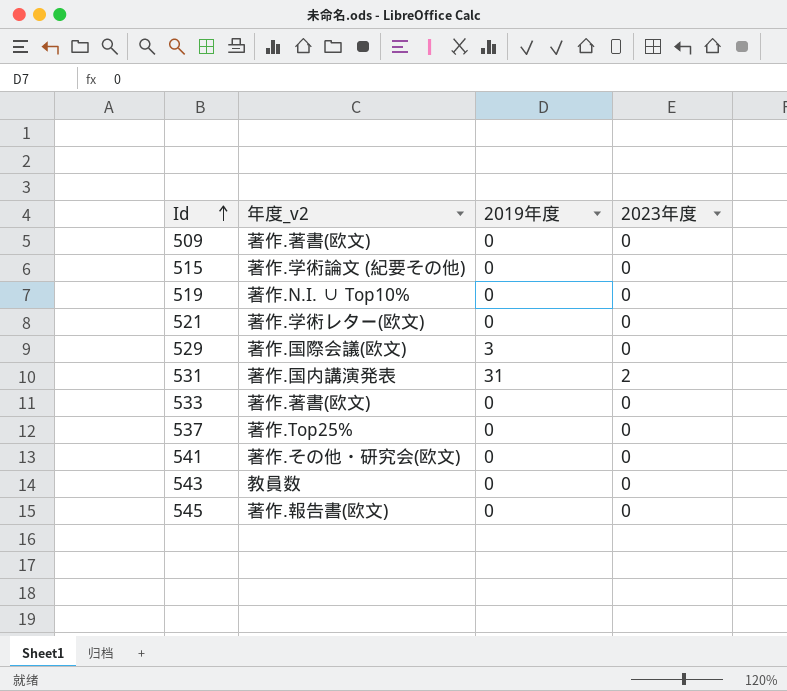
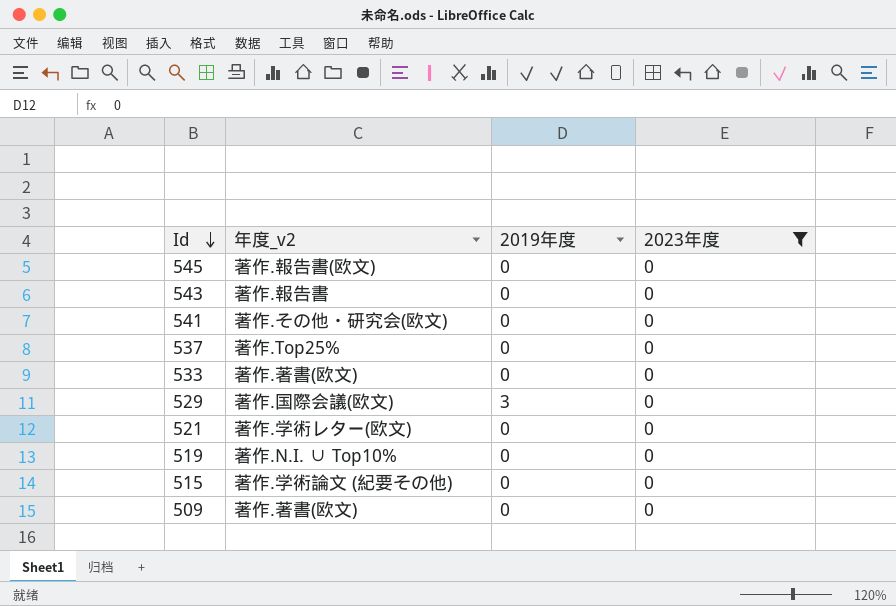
filter: none -> 2023年度 = 0
row order: Id ascending -> Id descending
543 | 年度_v2: 教員数 -> 著作.報告書

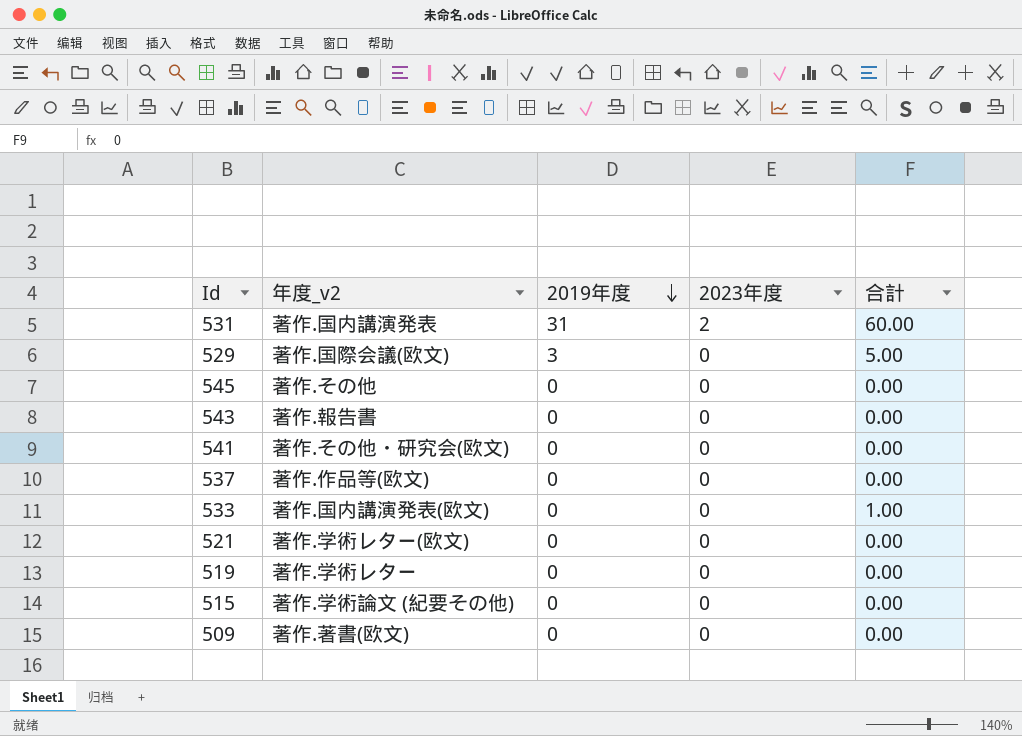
filter: 2023年度 = 0 -> none
row order: Id descending -> 2019年度 descending
column 合計 | position: none -> 5
545 | 年度_v2: 著作.報告書(欧文) -> 著作.その他
537 | 年度_v2: 著作.Top25% -> 著作.作品等(欧文)
533 | 年度_v2: 著作.著書(欧文) -> 著作.国内講演発表(欧文)
519 | 年度_v2: 著作.N.I. ∪ Top10% -> 著作.学術レター

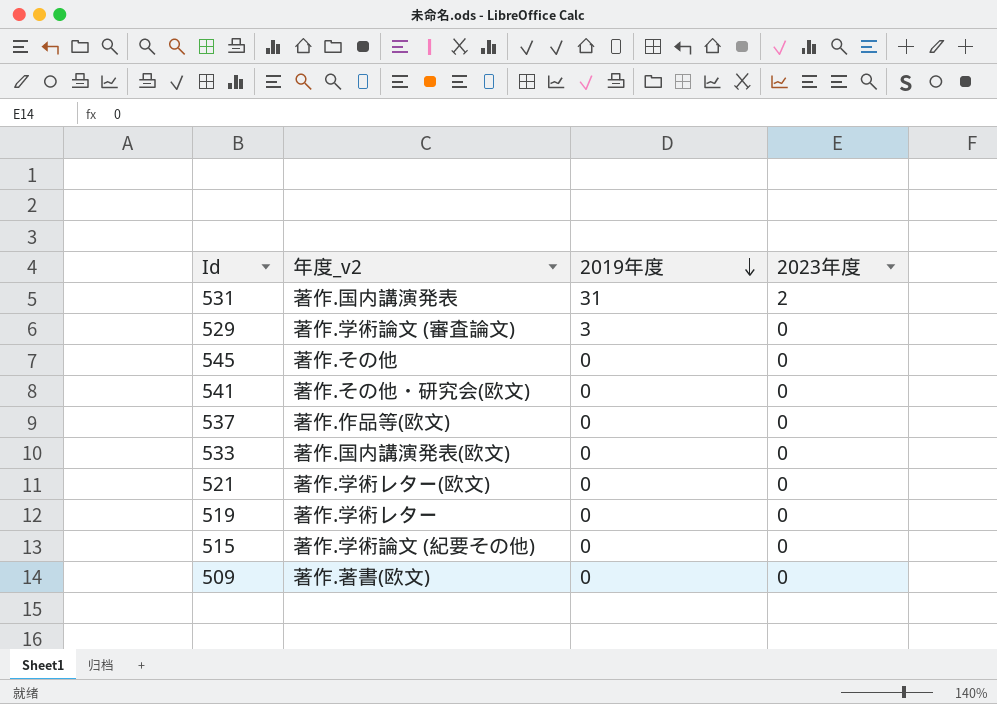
column 合計 | position: 5 -> none
row 543: 著作.報告書 | 0 | 0 | 0.00 -> none
529 | 年度_v2: 著作.国際会議(欧文) -> 著作.学術論文 (審査論文)

